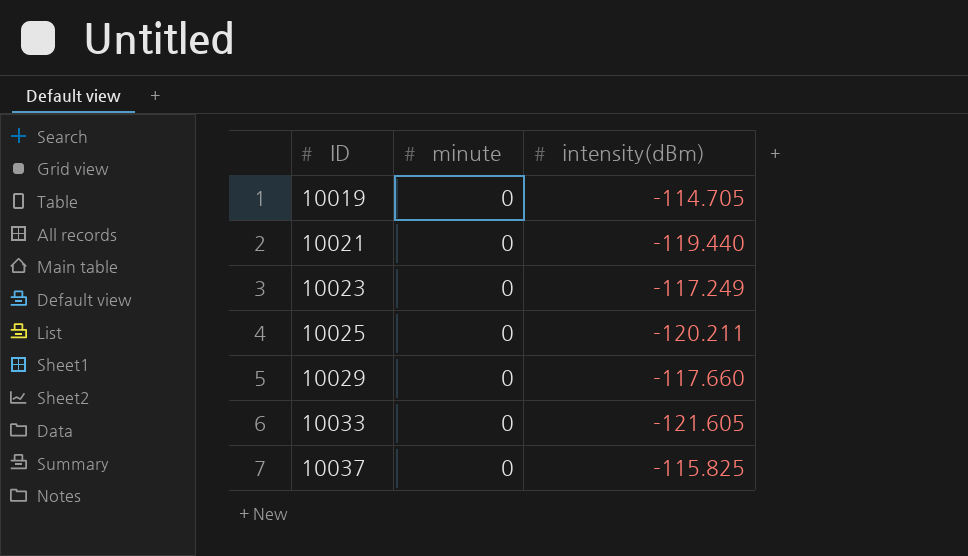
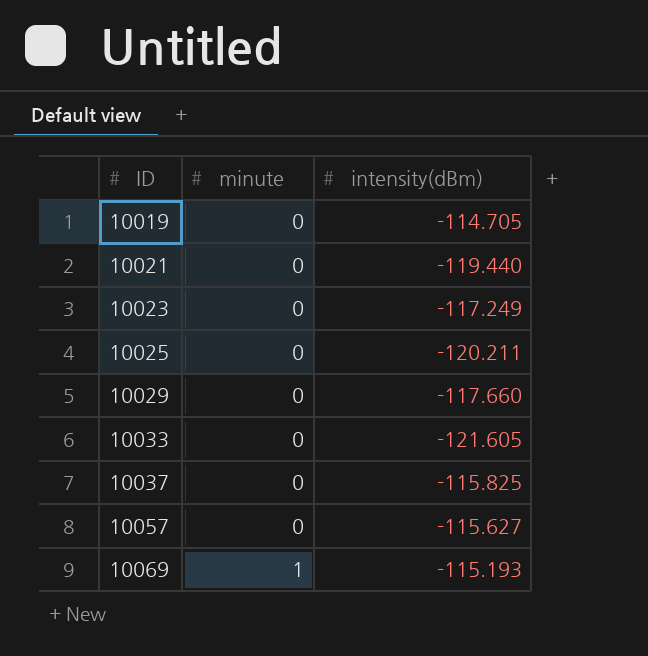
row 10057: none -> 0 | -115.627
row 10069: none -> 1 | -115.193

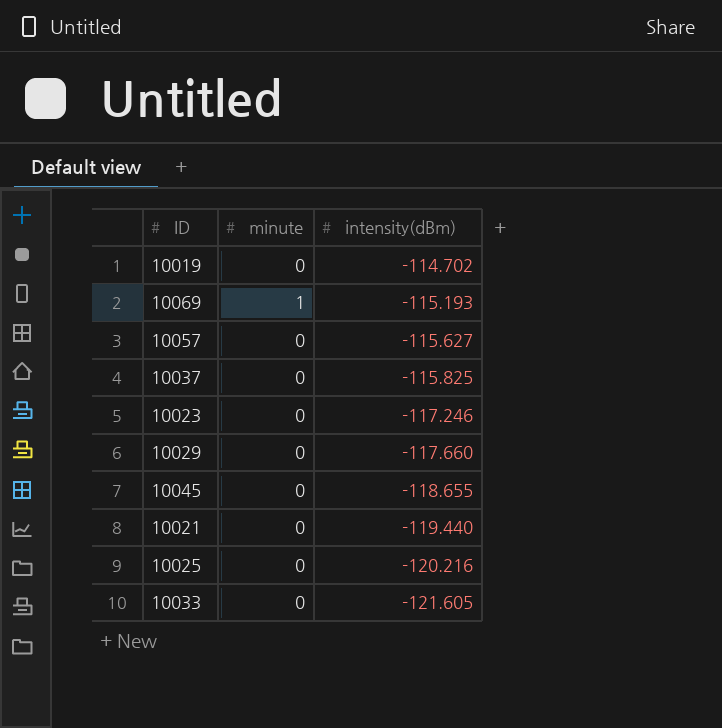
row order: ID ascending -> intensity(dBm) descending
10019 | intensity(dBm): -114.705 -> -114.702
10023 | intensity(dBm): -117.249 -> -117.246
row 10045: none -> 0 | -118.655
10025 | intensity(dBm): -120.211 -> -120.216

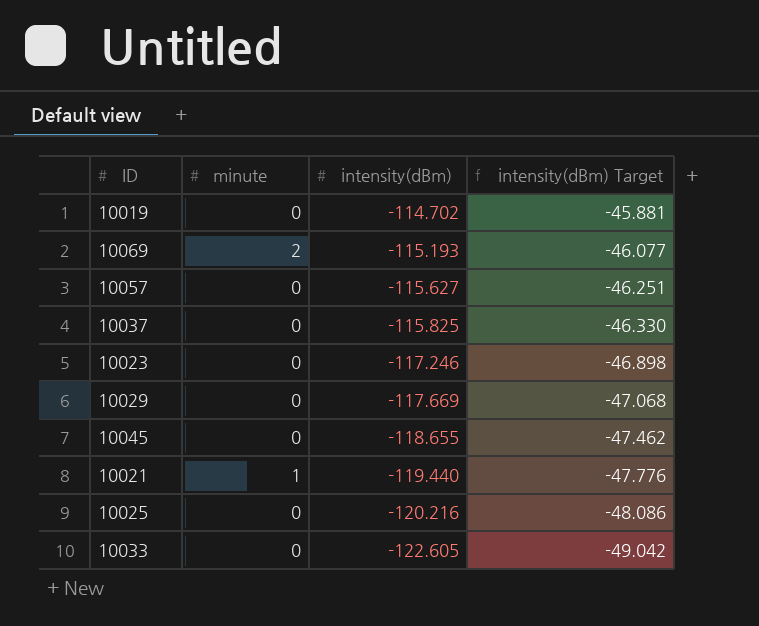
column intensity(dBm) Target | formula: none -> [intensity(dBm)] * 0.4
10069 | minute: 1 -> 2
10029 | intensity(dBm): -117.660 -> -117.669
10021 | minute: 0 -> 1
10033 | intensity(dBm): -121.605 -> -122.605

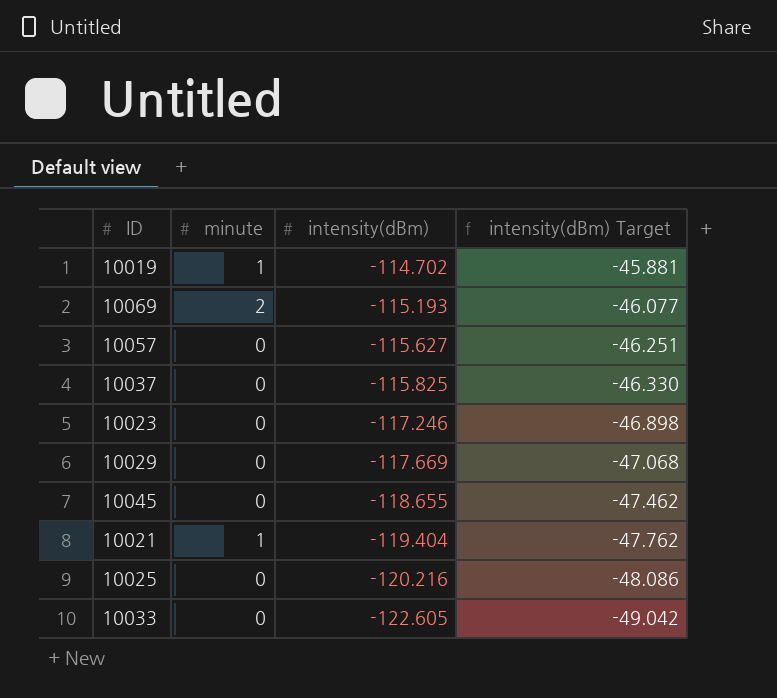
10019 | minute: 0 -> 1
10021 | intensity(dBm): -119.440 -> -119.404
10021 | intensity(dBm) Target: -47.776 -> -47.762

